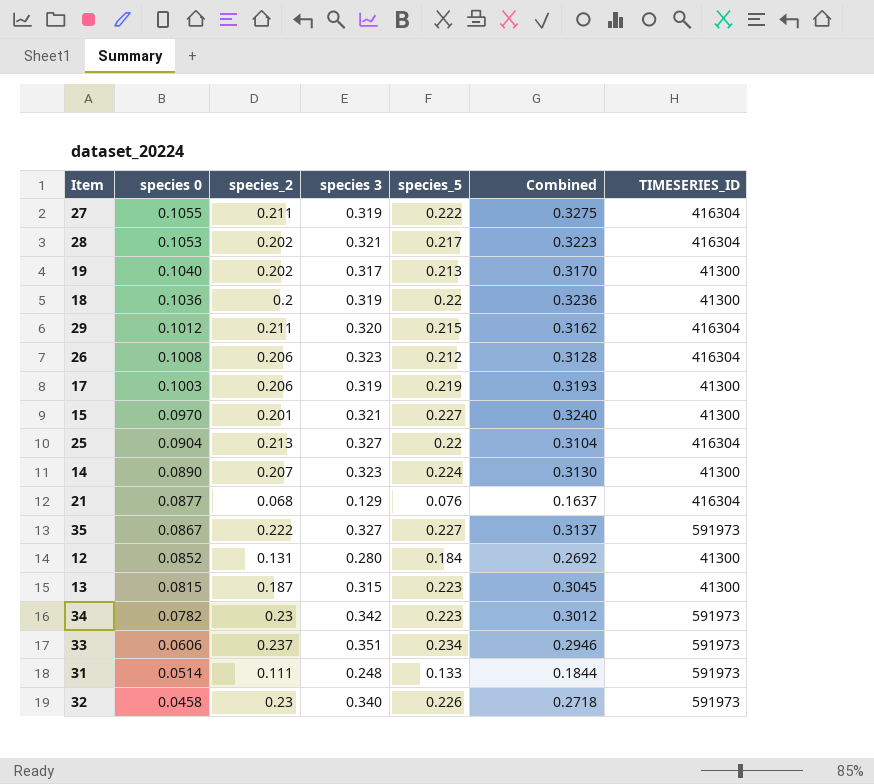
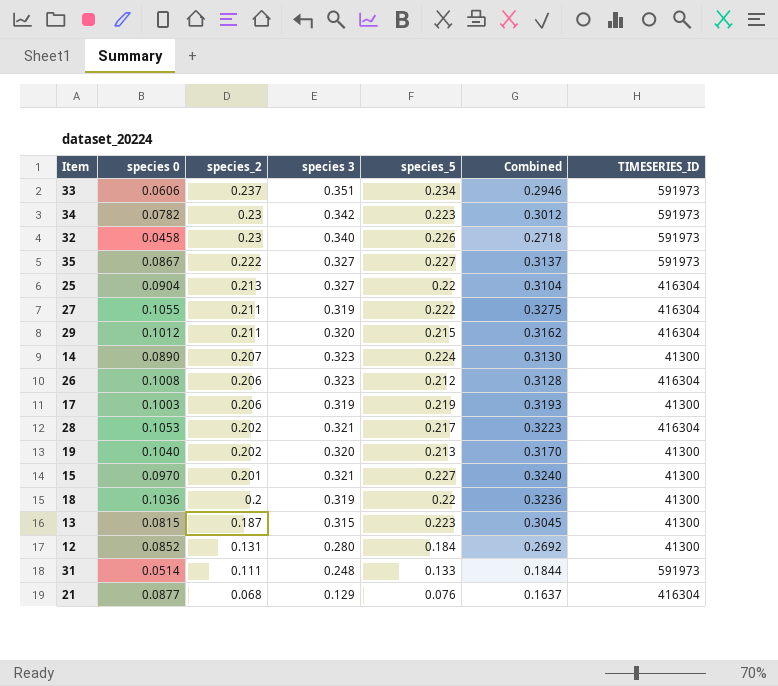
row order: species 0 descending -> species_2 descending
19 | species 3: 0.317 -> 0.320

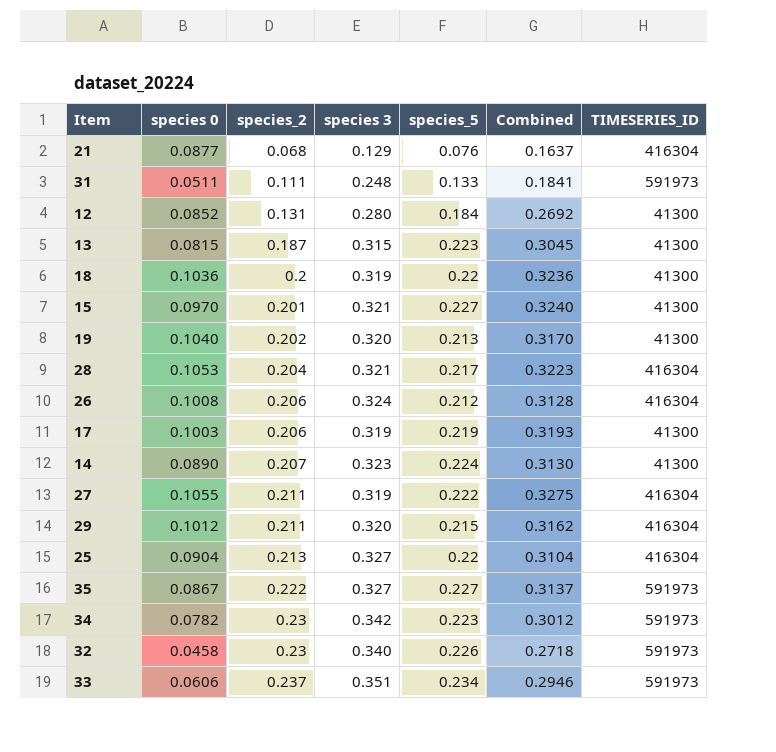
row order: species_2 descending -> species_2 ascending
31 | species 0: 0.0514 -> 0.0511
31 | Combined: 0.1844 -> 0.1841
28 | species_2: 0.202 -> 0.204
26 | species 3: 0.323 -> 0.324

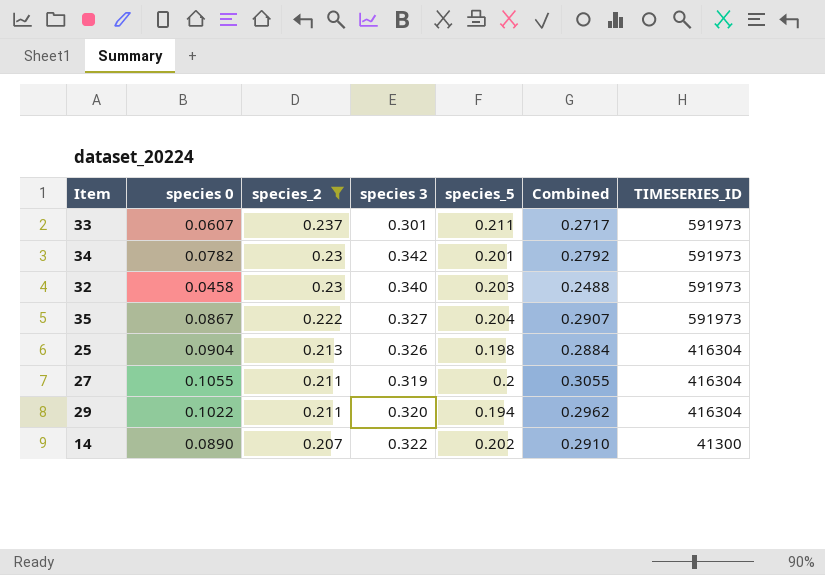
filter: none -> species_2 >= 0.207
row order: species_2 ascending -> species_2 descending
33 | species 0: 0.0606 -> 0.0607
33 | species 3: 0.351 -> 0.301
33 | species_5: 0.234 -> 0.211
33 | Combined: 0.2946 -> 0.2717
34 | species_5: 0.223 -> 0.201
34 | Combined: 0.3012 -> 0.2792
32 | species_5: 0.226 -> 0.203
32 | Combined: 0.2718 -> 0.2488
35 | species_5: 0.227 -> 0.204
35 | Combined: 0.3137 -> 0.2907
25 | species 3: 0.327 -> 0.326
25 | species_5: 0.22 -> 0.198
25 | Combined: 0.3104 -> 0.2884
27 | species_5: 0.222 -> 0.2
27 | Combined: 0.3275 -> 0.3055
29 | species 0: 0.1012 -> 0.1022
29 | species_5: 0.215 -> 0.194
29 | Combined: 0.3162 -> 0.2962
14 | species 3: 0.323 -> 0.322
14 | species_5: 0.224 -> 0.202
14 | Combined: 0.3130 -> 0.2910

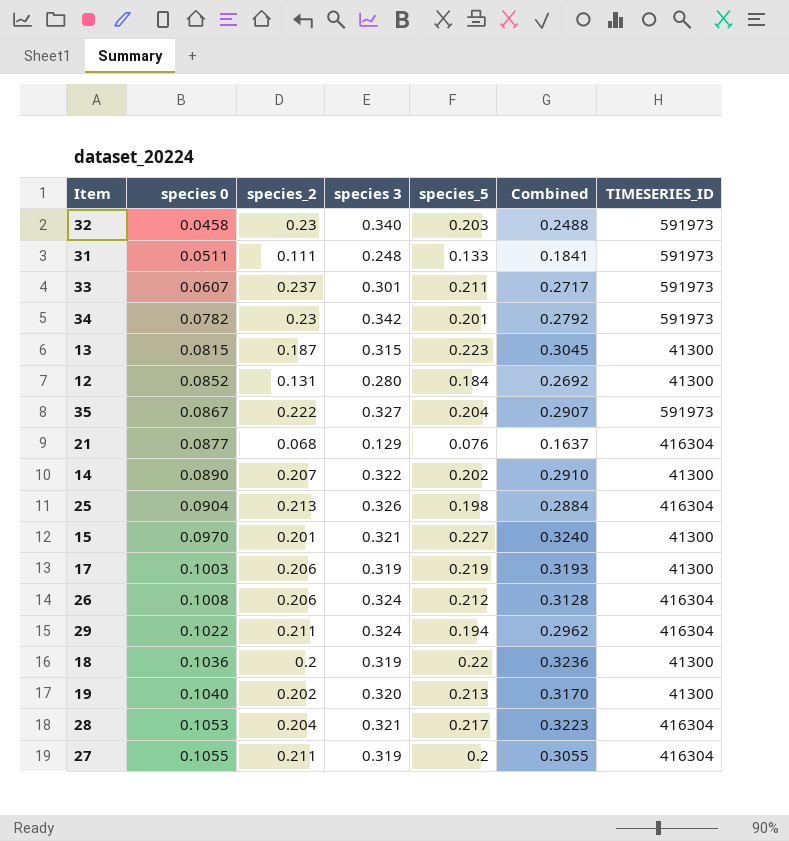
filter: species_2 >= 0.207 -> none
row order: species_2 descending -> species 0 ascending
29 | species 3: 0.320 -> 0.324

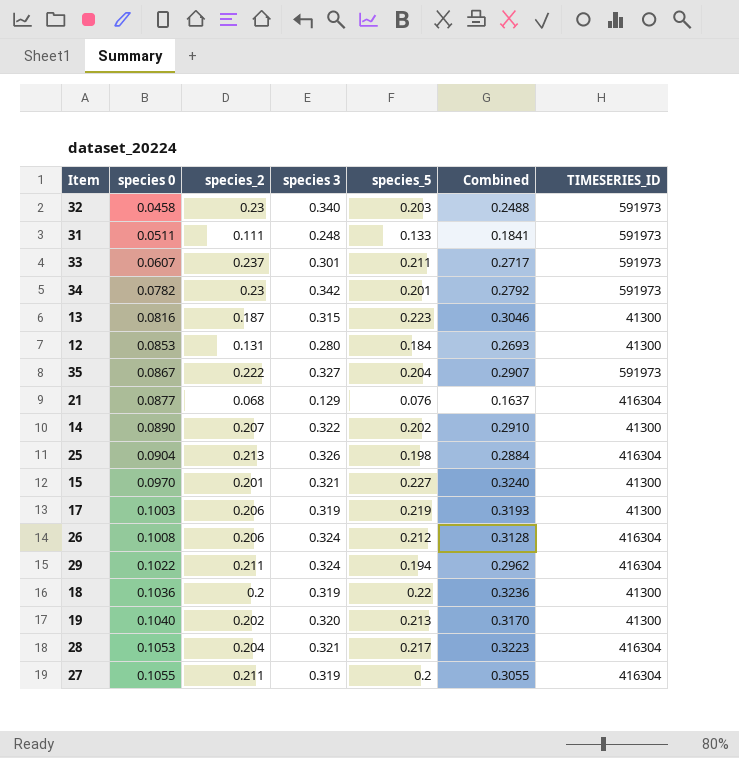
13 | species 0: 0.0815 -> 0.0816
13 | Combined: 0.3045 -> 0.3046
12 | species 0: 0.0852 -> 0.0853
12 | Combined: 0.2692 -> 0.2693

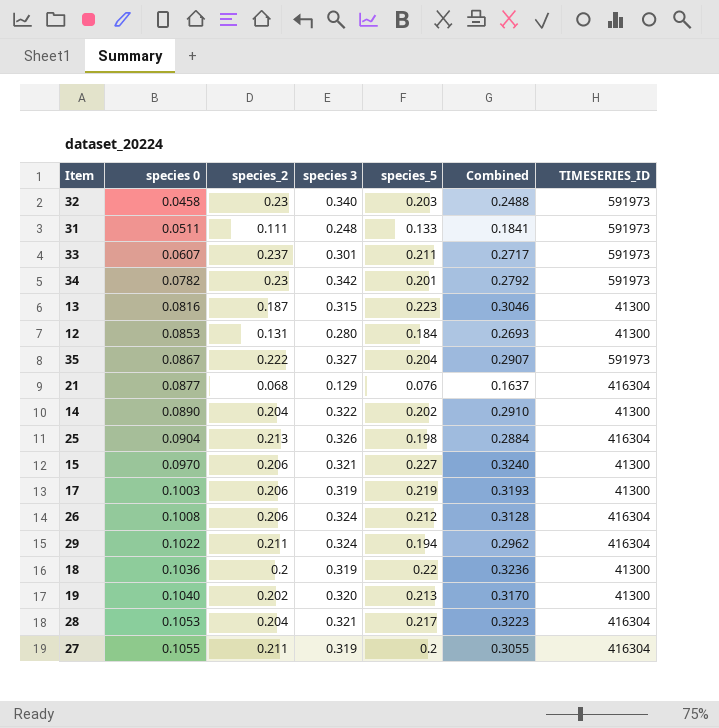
14 | species_2: 0.207 -> 0.204
15 | species_2: 0.201 -> 0.206

